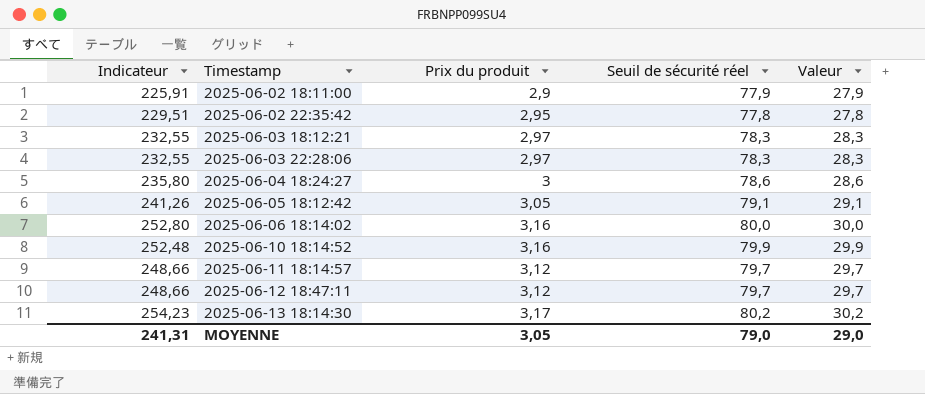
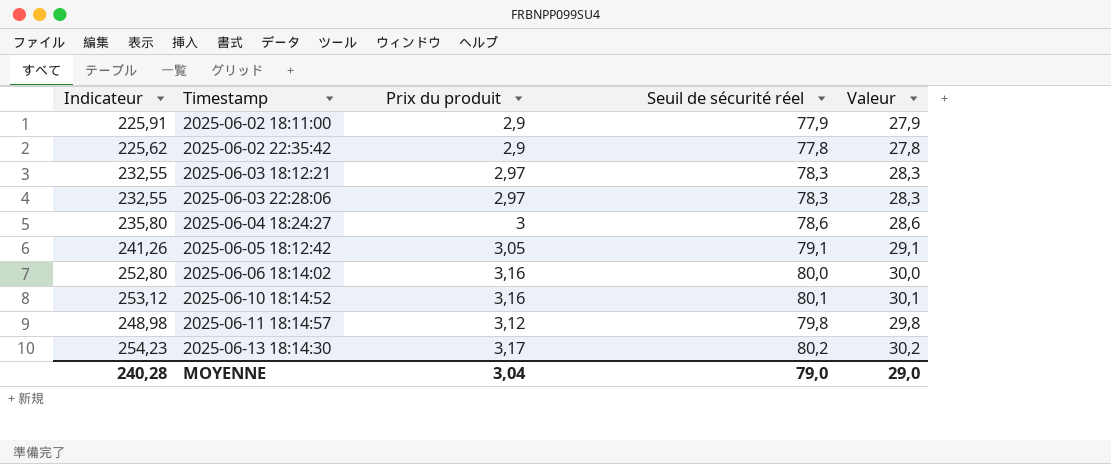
row 2025-06-12 18:47:11: 248,66 | 3,12 | 79,7 | 29,7 -> none
2025-06-02 22:35:42 | Indicateur: 229,51 -> 225,62
2025-06-02 22:35:42 | Prix du produit: 2,95 -> 2,9
2025-06-10 18:14:52 | Indicateur: 252,48 -> 253,12
2025-06-10 18:14:52 | Seuil de sécurité réel: 79,9 -> 80,1
2025-06-10 18:14:52 | Valeur: 29,9 -> 30,1
2025-06-11 18:14:57 | Indicateur: 248,66 -> 248,98
2025-06-11 18:14:57 | Seuil de sécurité réel: 79,7 -> 79,8
2025-06-11 18:14:57 | Valeur: 29,7 -> 29,8
MOYENNE | Indicateur: 241,31 -> 240,28
MOYENNE | Prix du produit: 3,05 -> 3,04

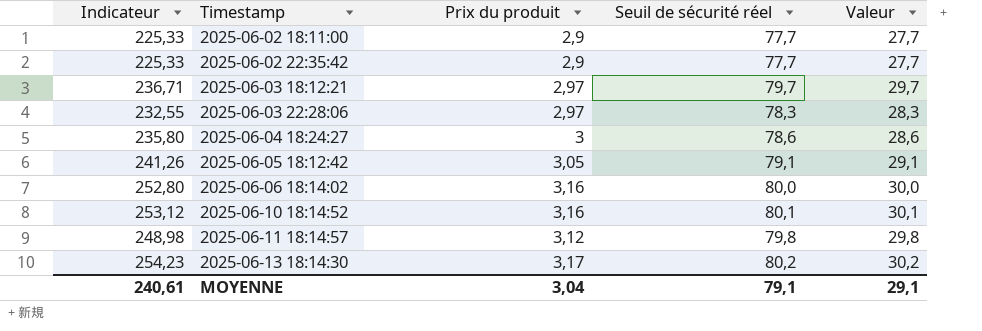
2025-06-02 18:11:00 | Indicateur: 225,91 -> 225,33
2025-06-02 18:11:00 | Seuil de sécurité réel: 77,9 -> 77,7
2025-06-02 18:11:00 | Valeur: 27,9 -> 27,7
2025-06-02 22:35:42 | Indicateur: 225,62 -> 225,33
2025-06-02 22:35:42 | Seuil de sécurité réel: 77,8 -> 77,7
2025-06-02 22:35:42 | Valeur: 27,8 -> 27,7
2025-06-03 18:12:21 | Indicateur: 232,55 -> 236,71
2025-06-03 18:12:21 | Seuil de sécurité réel: 78,3 -> 79,7
2025-06-03 18:12:21 | Valeur: 28,3 -> 29,7
MOYENNE | Indicateur: 240,28 -> 240,61
MOYENNE | Seuil de sécurité réel: 79,0 -> 79,1
MOYENNE | Valeur: 29,0 -> 29,1

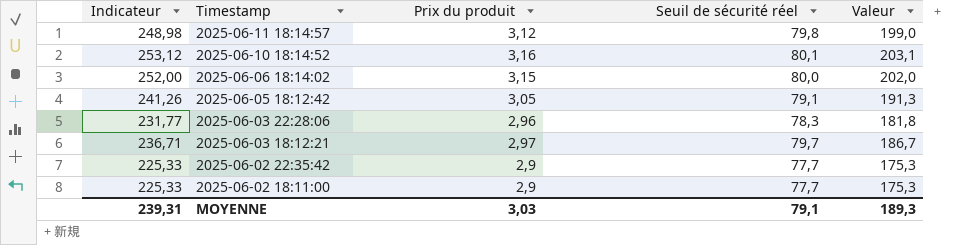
row order: Timestamp ascending -> Timestamp descending
column Valeur | formula: [Seuil de sécurité réel] - 50 -> [Indicateur] - 50
row 2025-06-04 18:24:27: 235,80 | 3 | 78,6 | 28,6 -> none
row 2025-06-13 18:14:30: 254,23 | 3,17 | 80,2 | 30,2 -> none
2025-06-06 18:14:02 | Indicateur: 252,80 -> 252,00
2025-06-06 18:14:02 | Prix du produit: 3,16 -> 3,15
2025-06-03 22:28:06 | Indicateur: 232,55 -> 231,77
2025-06-03 22:28:06 | Prix du produit: 2,97 -> 2,96
MOYENNE | Indicateur: 240,61 -> 239,31
MOYENNE | Prix du produit: 3,04 -> 3,03
MOYENNE | Valeur: 29,1 -> 189,3

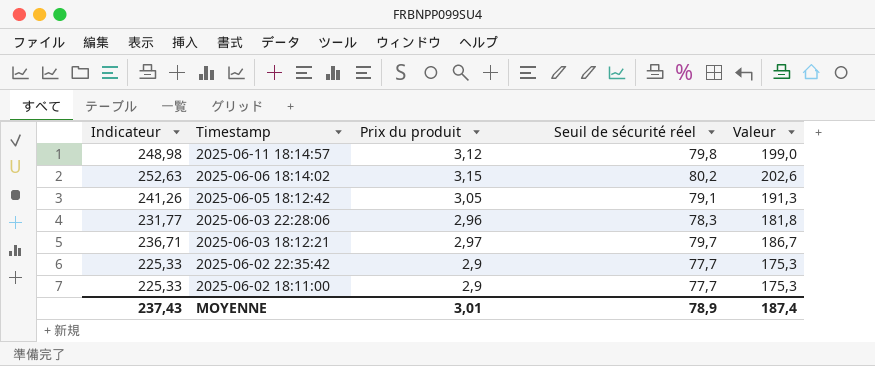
row 2025-06-10 18:14:52: 253,12 | 3,16 | 80,1 | 203,1 -> none
2025-06-06 18:14:02 | Indicateur: 252,00 -> 252,63
2025-06-06 18:14:02 | Seuil de sécurité réel: 80,0 -> 80,2
2025-06-06 18:14:02 | Valeur: 202,0 -> 202,6
MOYENNE | Indicateur: 239,31 -> 237,43
MOYENNE | Prix du produit: 3,03 -> 3,01
MOYENNE | Seuil de sécurité réel: 79,1 -> 78,9
MOYENNE | Valeur: 189,3 -> 187,4

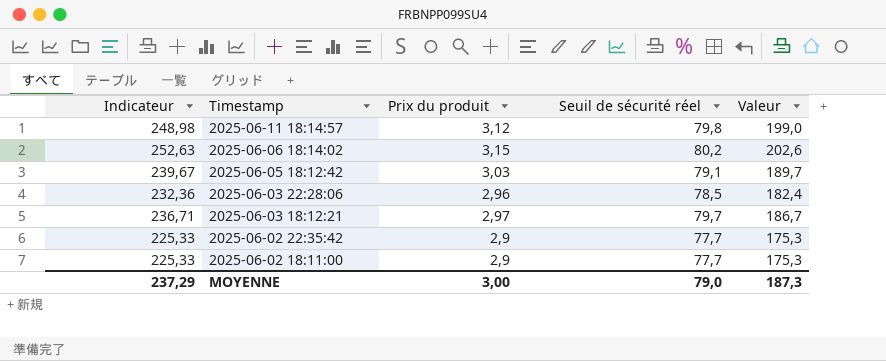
2025-06-05 18:12:42 | Indicateur: 241,26 -> 239,67
2025-06-05 18:12:42 | Prix du produit: 3,05 -> 3,03
2025-06-05 18:12:42 | Valeur: 191,3 -> 189,7
2025-06-03 22:28:06 | Indicateur: 231,77 -> 232,36
2025-06-03 22:28:06 | Seuil de sécurité réel: 78,3 -> 78,5
2025-06-03 22:28:06 | Valeur: 181,8 -> 182,4
MOYENNE | Indicateur: 237,43 -> 237,29
MOYENNE | Prix du produit: 3,01 -> 3,00
MOYENNE | Seuil de sécurité réel: 78,9 -> 79,0
MOYENNE | Valeur: 187,4 -> 187,3

